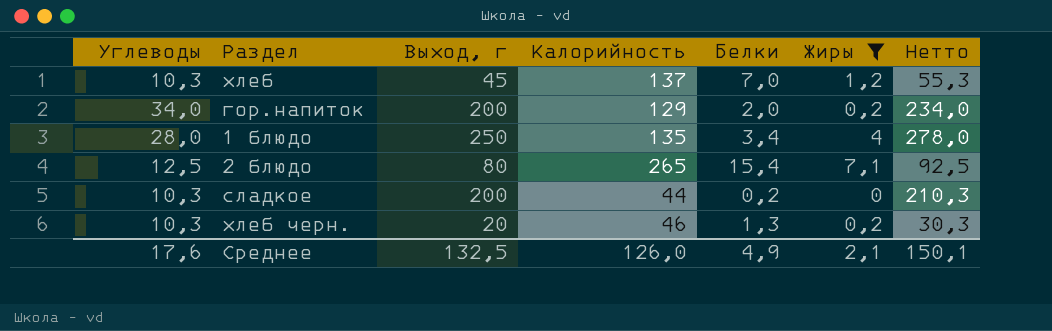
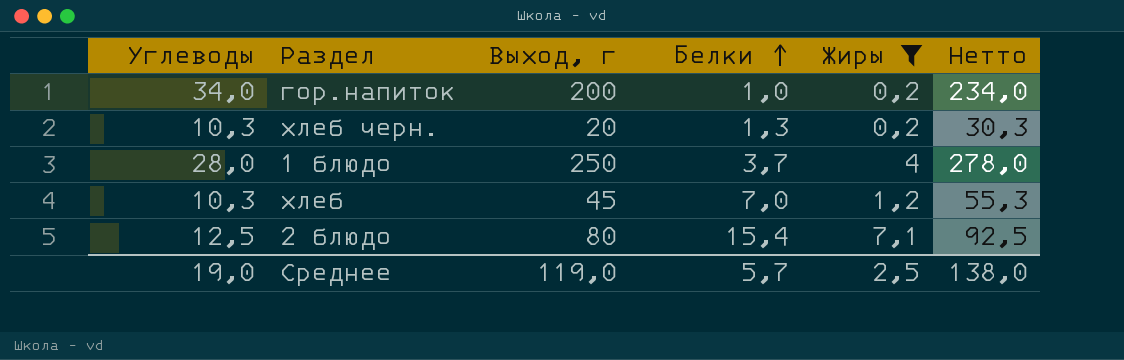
row order: none -> Белки ascending
column Калорийность | position: 4 -> none
row сладкое: 10,3 | 200 | 44 | 0,2 | 0 | 210,3 -> none
гор.напиток | Белки: 2,0 -> 1,0
1 блюдо | Белки: 3,4 -> 3,7
Среднее | Углеводы: 17,6 -> 19,0
Среднее | Выход, г: 132,5 -> 119,0
Среднее | Белки: 4,9 -> 5,7
Среднее | Жиры: 2,1 -> 2,5
Среднее | Нетто: 150,1 -> 138,0

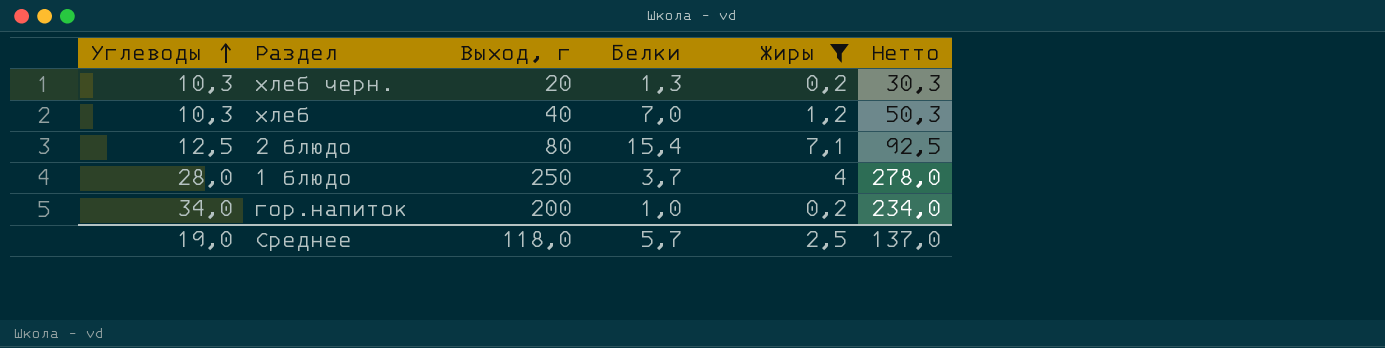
row order: Белки ascending -> Углеводы ascending
хлеб | Выход, г: 45 -> 40
хлеб | Нетто: 55,3 -> 50,3
Среднее | Выход, г: 119,0 -> 118,0
Среднее | Нетто: 138,0 -> 137,0

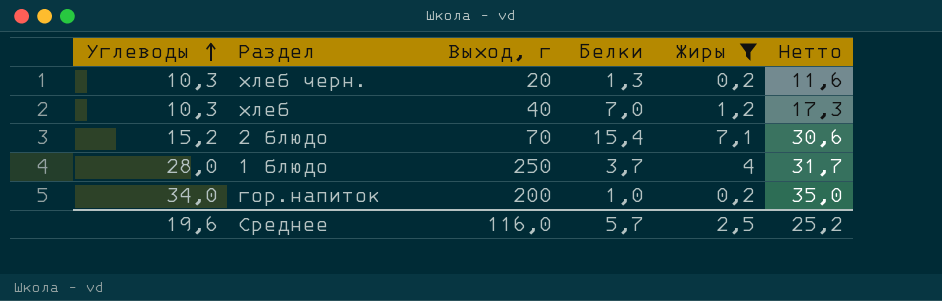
column Нетто | formula: [Углеводы] + [Выход, г] -> [Углеводы] + [Белки]
2 блюдо | Углеводы: 12,5 -> 15,2
2 блюдо | Выход, г: 80 -> 70
Среднее | Углеводы: 19,0 -> 19,6
Среднее | Выход, г: 118,0 -> 116,0
Среднее | Нетто: 137,0 -> 25,2

